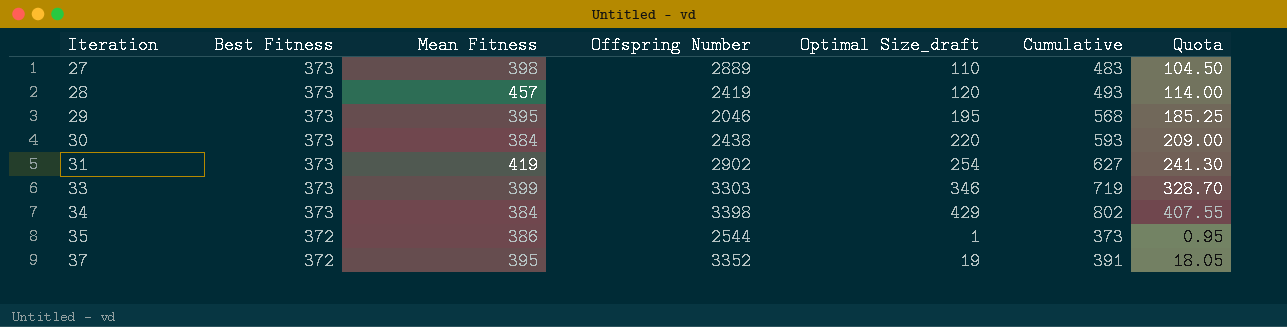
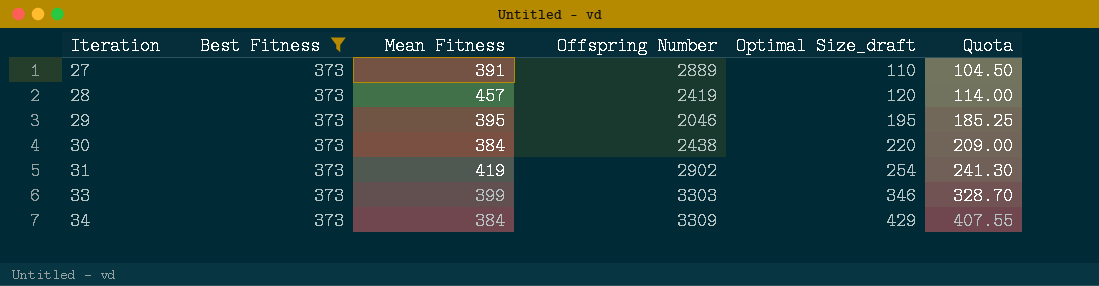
filter: none -> Best Fitness = 373
column Cumulative | formula: [Best Fitness] + [Optimal Size_draft] -> none
27 | Mean Fitness: 398 -> 391
34 | Offspring Number: 3398 -> 3309

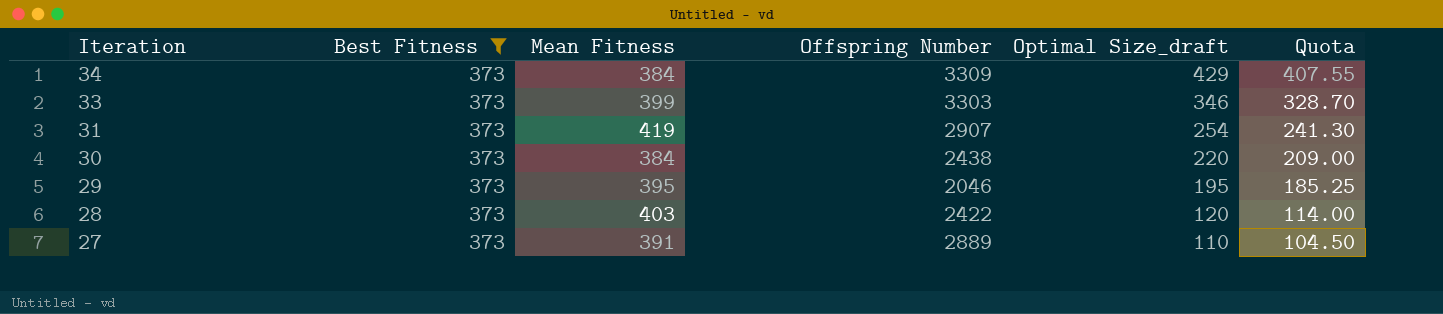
row order: Iteration ascending -> Iteration descending
31 | Offspring Number: 2902 -> 2907
28 | Mean Fitness: 457 -> 403
28 | Offspring Number: 2419 -> 2422

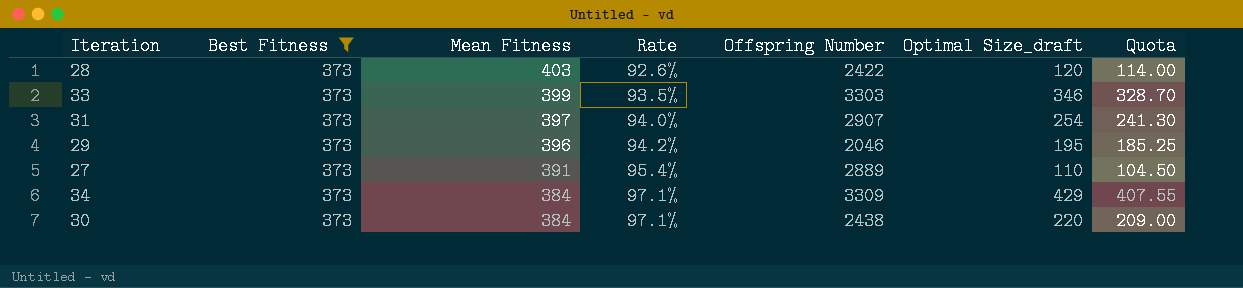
row order: Iteration descending -> Mean Fitness descending
column Rate | formula: none -> [Best Fitness] / [Mean Fitness]
31 | Mean Fitness: 419 -> 397
29 | Mean Fitness: 395 -> 396

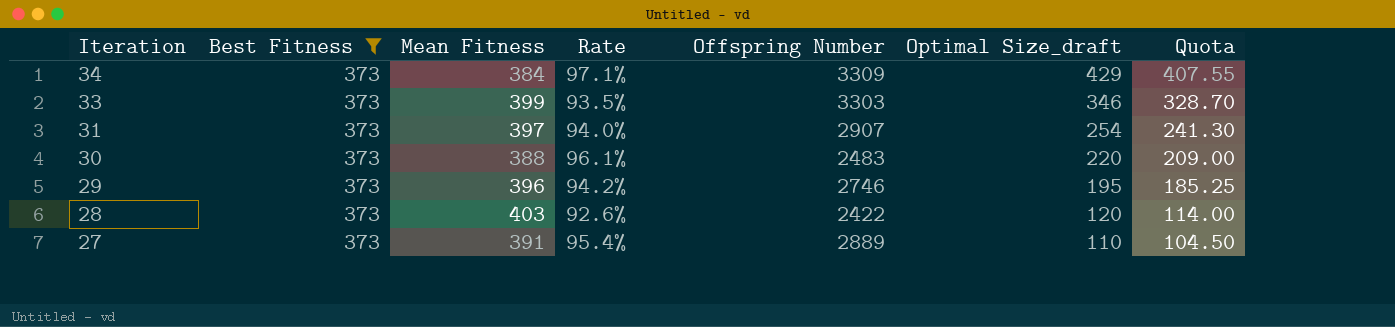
row order: Mean Fitness descending -> Iteration descending
30 | Mean Fitness: 384 -> 388
30 | Rate: 97.1% -> 96.1%
30 | Offspring Number: 2438 -> 2483
29 | Offspring Number: 2046 -> 2746

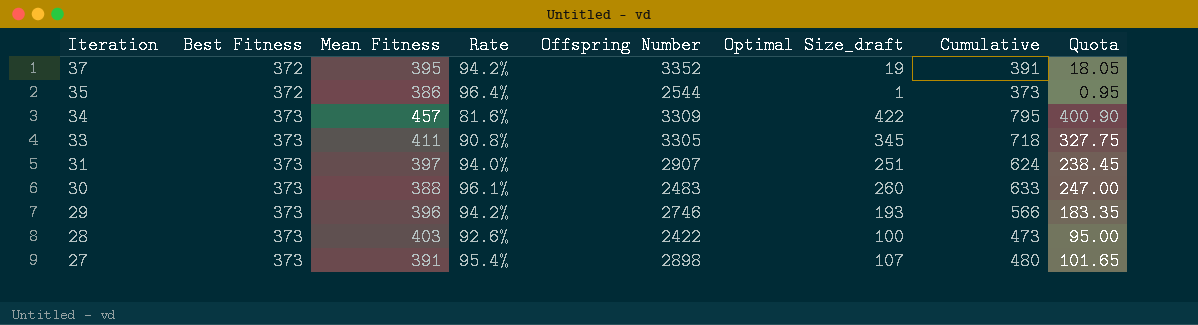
filter: Best Fitness = 373 -> none
column Cumulative | formula: none -> [Best Fitness] + [Optimal Size_draft]
34 | Mean Fitness: 384 -> 457
34 | Rate: 97.1% -> 81.6%
34 | Optimal Size_draft: 429 -> 422
34 | Quota: 407.55 -> 400.90
33 | Mean Fitness: 399 -> 411
33 | Rate: 93.5% -> 90.8%
33 | Offspring Number: 3303 -> 3305
33 | Optimal Size_draft: 346 -> 345
33 | Quota: 328.70 -> 327.75
31 | Optimal Size_draft: 254 -> 251
31 | Quota: 241.30 -> 238.45
30 | Optimal Size_draft: 220 -> 260
30 | Quota: 209.00 -> 247.00
29 | Optimal Size_draft: 195 -> 193
29 | Quota: 185.25 -> 183.35
28 | Optimal Size_draft: 120 -> 100
28 | Quota: 114.00 -> 95.00
27 | Offspring Number: 2889 -> 2898
27 | Optimal Size_draft: 110 -> 107
27 | Quota: 104.50 -> 101.65

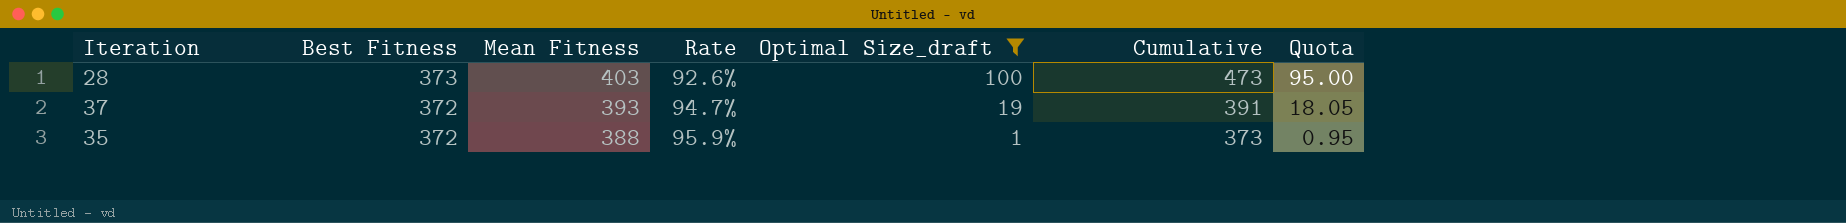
filter: none -> Optimal Size_draft <= 100
row order: Iteration descending -> Best Fitness descending
column Offspring Number | position: 5 -> none
37 | Mean Fitness: 395 -> 393
37 | Rate: 94.2% -> 94.7%
35 | Mean Fitness: 386 -> 388
35 | Rate: 96.4% -> 95.9%

